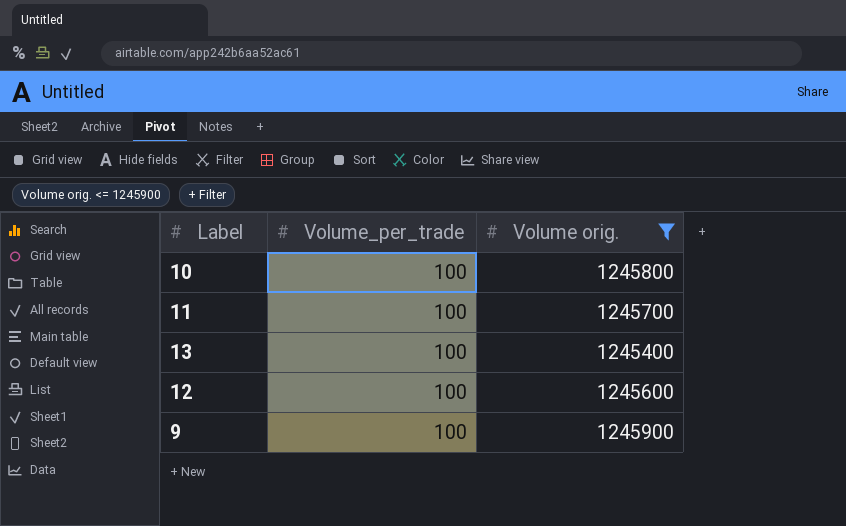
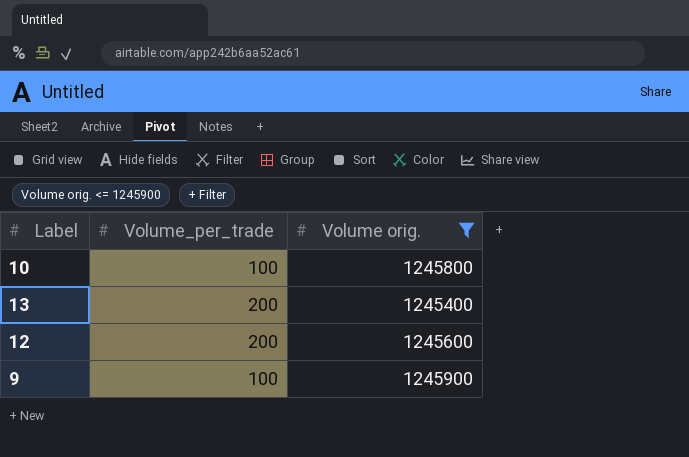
row 11: 100 | 1245700 -> none
13 | Volume_per_trade: 100 -> 200
12 | Volume_per_trade: 100 -> 200

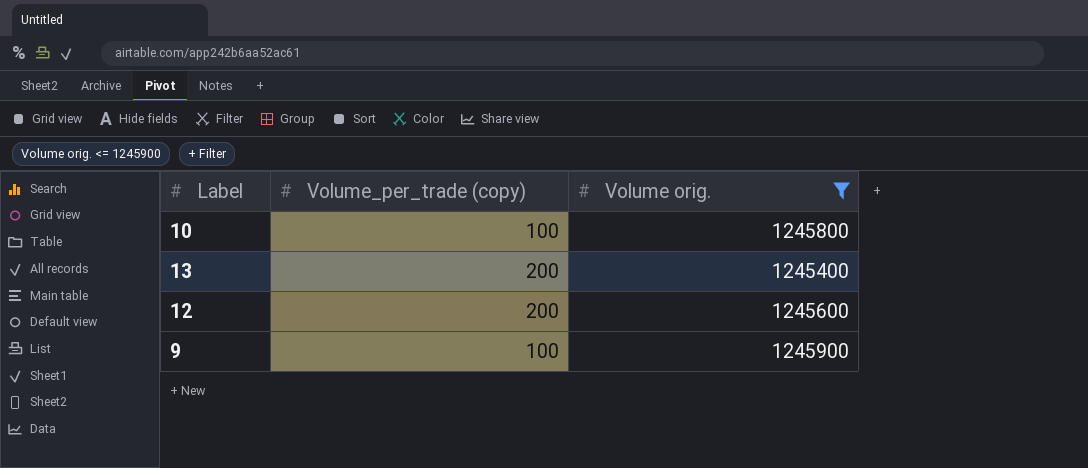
column name: Volume_per_trade -> Volume_per_trade (copy)

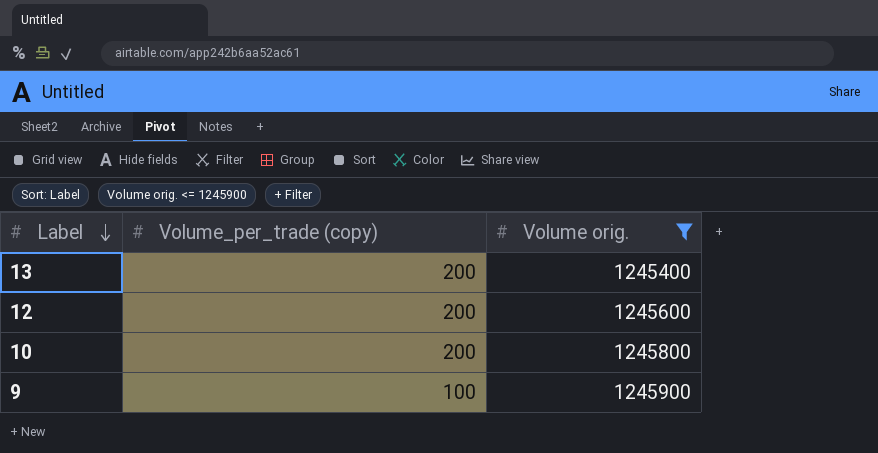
row order: none -> Label descending
10 | Volume_per_trade (copy): 100 -> 200

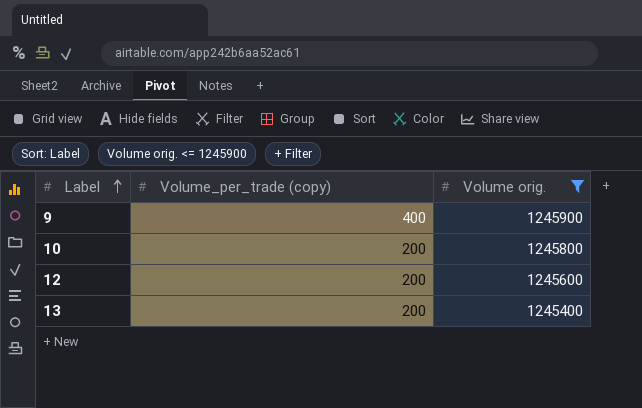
row order: Label descending -> Label ascending
9 | Volume_per_trade (copy): 100 -> 400

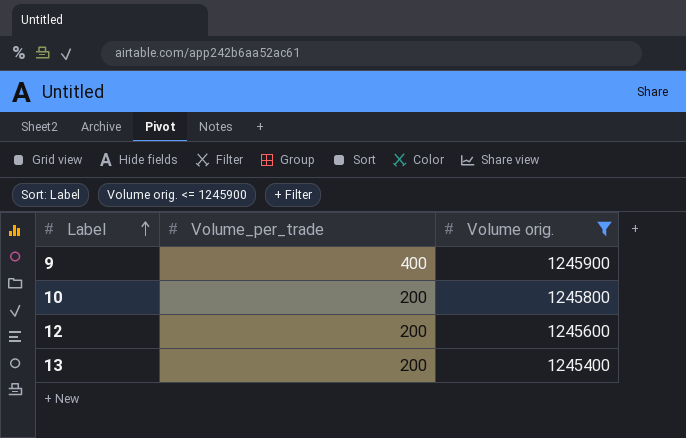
column name: Volume_per_trade (copy) -> Volume_per_trade

